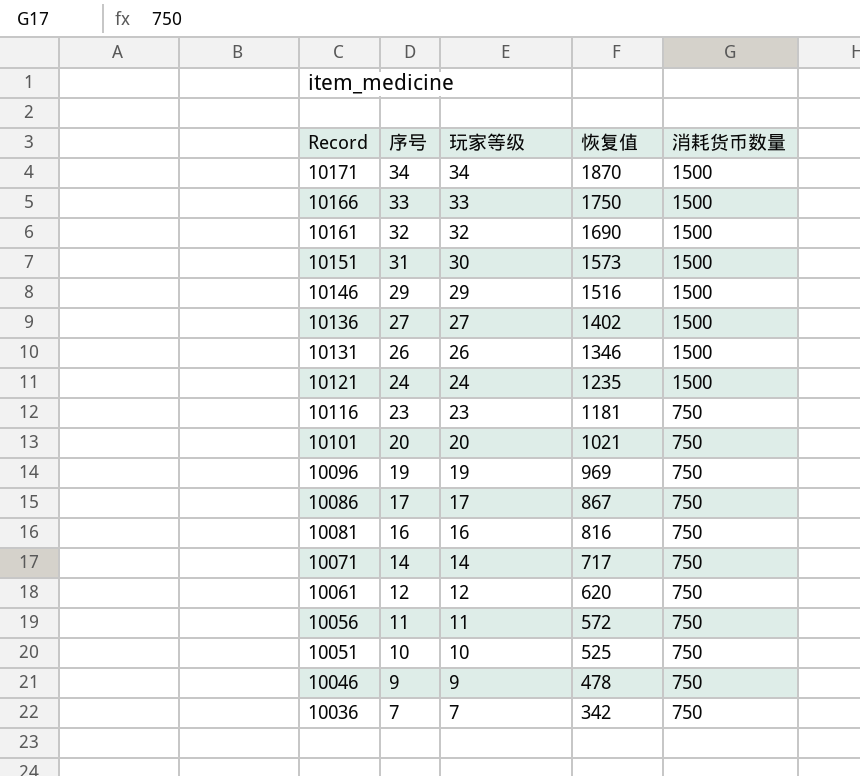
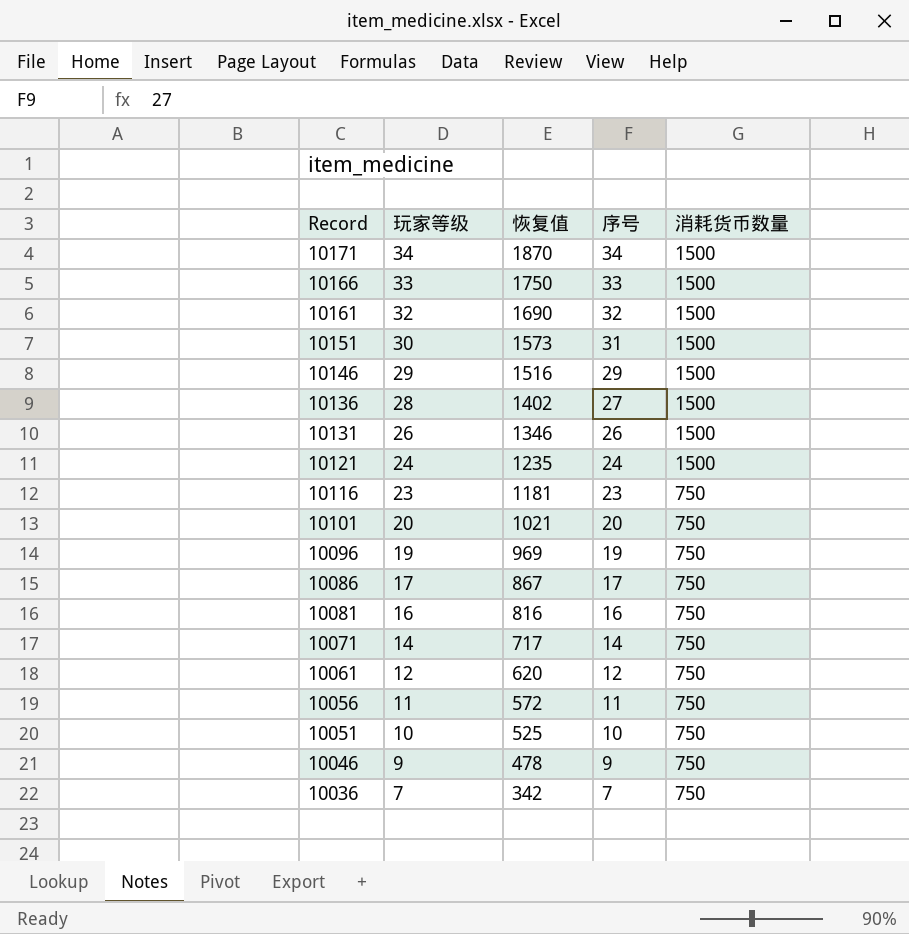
column 序号 | position: 2 -> 4
10136 | 玩家等级: 27 -> 28

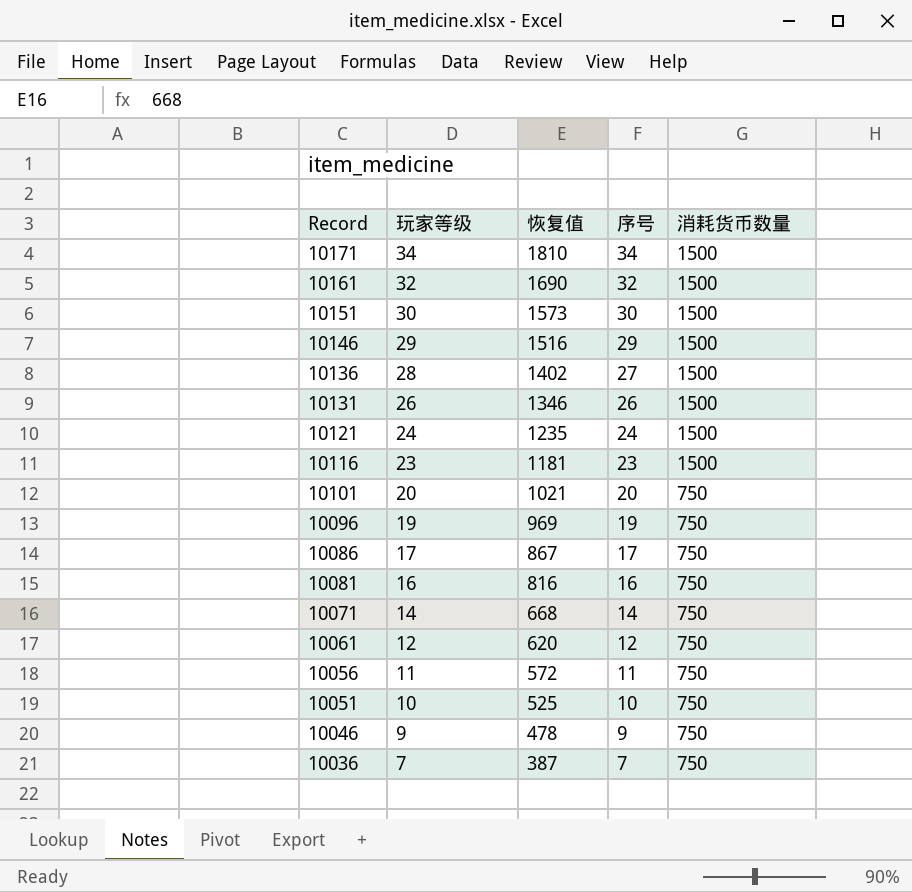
row 10166: 33 | 1750 | 33 | 1500 -> none
10171 | 恢复值: 1870 -> 1810
10151 | 序号: 31 -> 30
10116 | 消耗货币数量: 750 -> 1500
10071 | 恢复值: 717 -> 668
10036 | 恢复值: 342 -> 387

